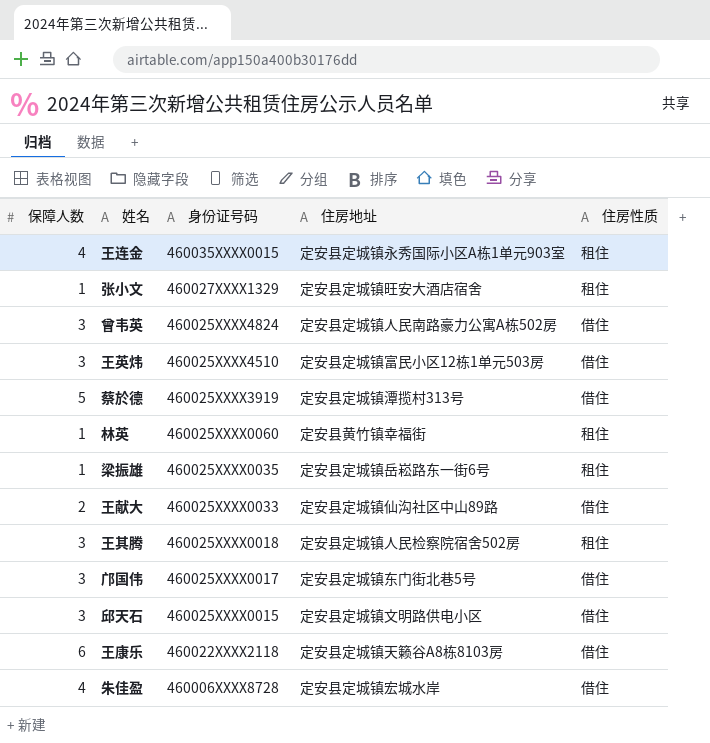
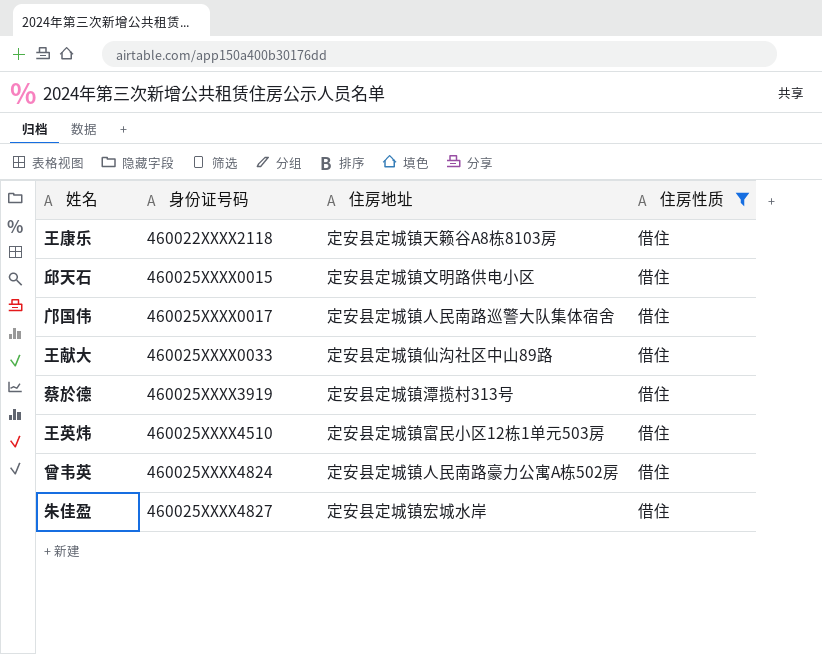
filter: none -> 住房性质 = 借住
row order: 身份证号码 descending -> 身份证号码 ascending
column 保障人数 | position: 1 -> none
邝国伟 | 住房地址: 定安县定城镇东门街北巷5号 -> 定安县定城镇人民南路巡警大队集体宿舍
朱佳盈 | 身份证号码: 460006XXXX8728 -> 460025XXXX4827

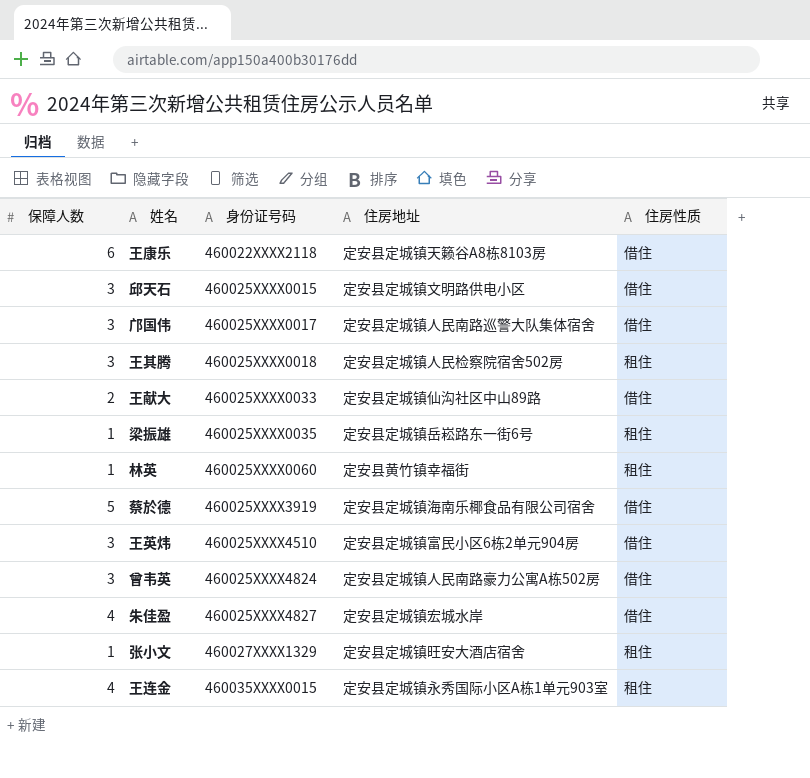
filter: 住房性质 = 借住 -> none
column 保障人数 | position: none -> 1
蔡於德 | 住房地址: 定安县定城镇潭揽村313号 -> 定安县定城镇海南乐椰食品有限公司宿舍
王英炜 | 住房地址: 定安县定城镇富民小区12栋1单元503房 -> 定安县定城镇富民小区6栋2单元904房

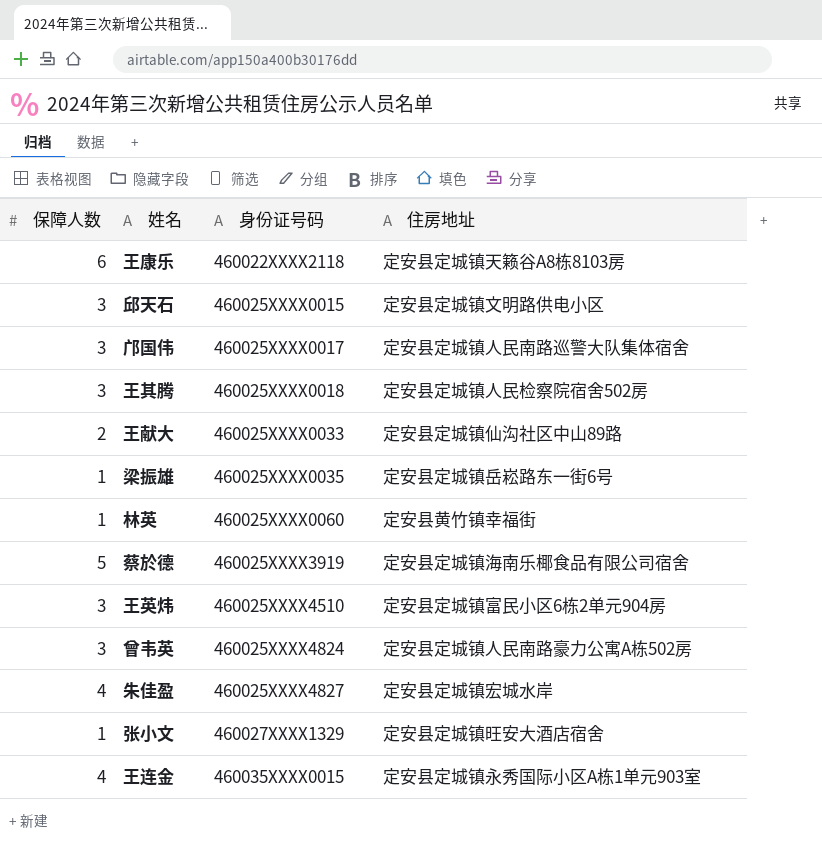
column 住房性质 | position: 5 -> none

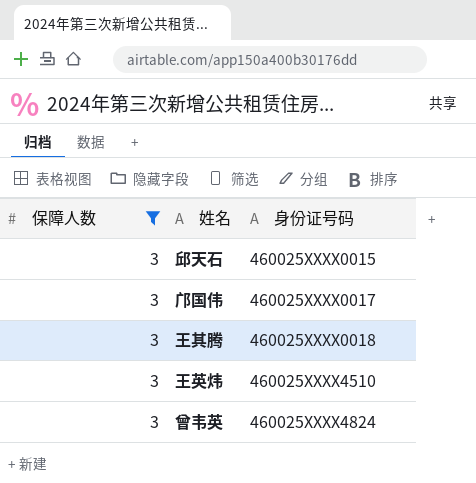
filter: none -> 保障人数 = 3
column 住房地址 | position: 4 -> none

